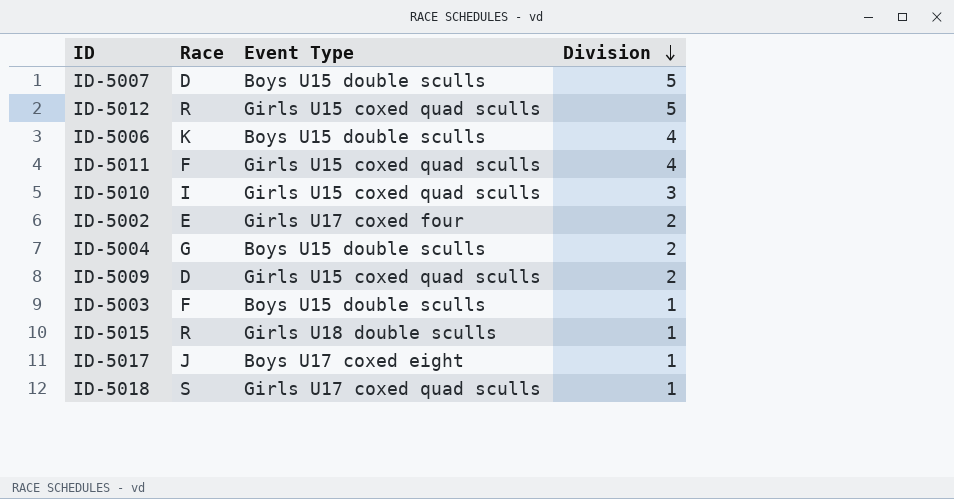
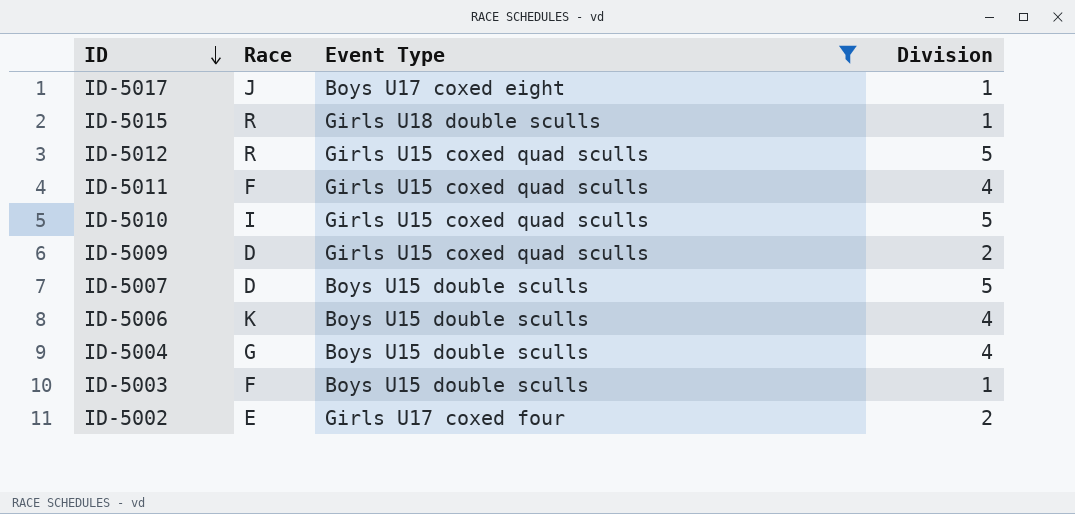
filter: none -> Event Type != Girls U17 coxed quad sculls
row order: Division descending -> ID descending
ID-5010 | Division: 3 -> 5
ID-5004 | Division: 2 -> 4

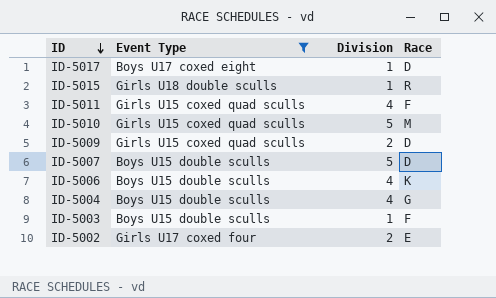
column Race | position: 2 -> 4
row ID-5012: R | Girls U15 coxed quad sculls | 5 -> none
ID-5017 | Race: J -> D
ID-5010 | Race: I -> M

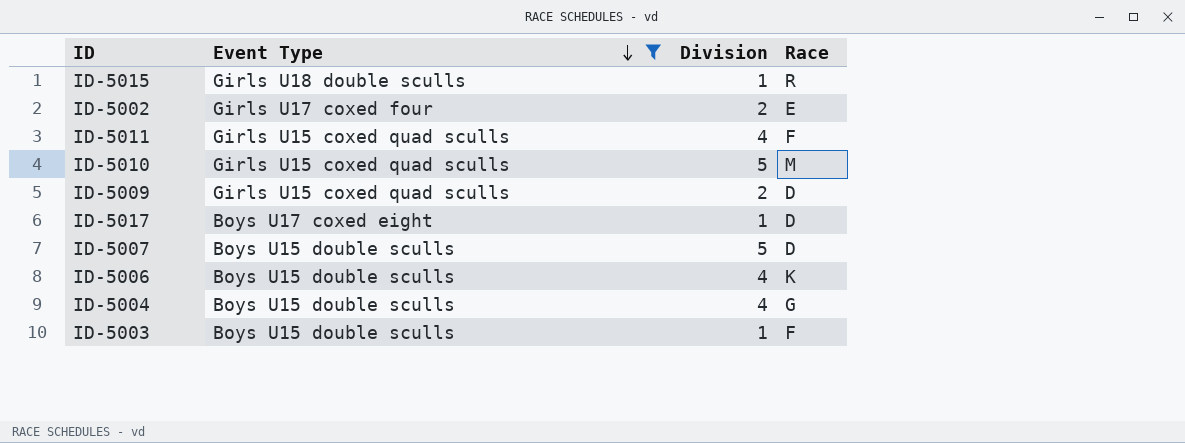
row order: ID descending -> Event Type descending

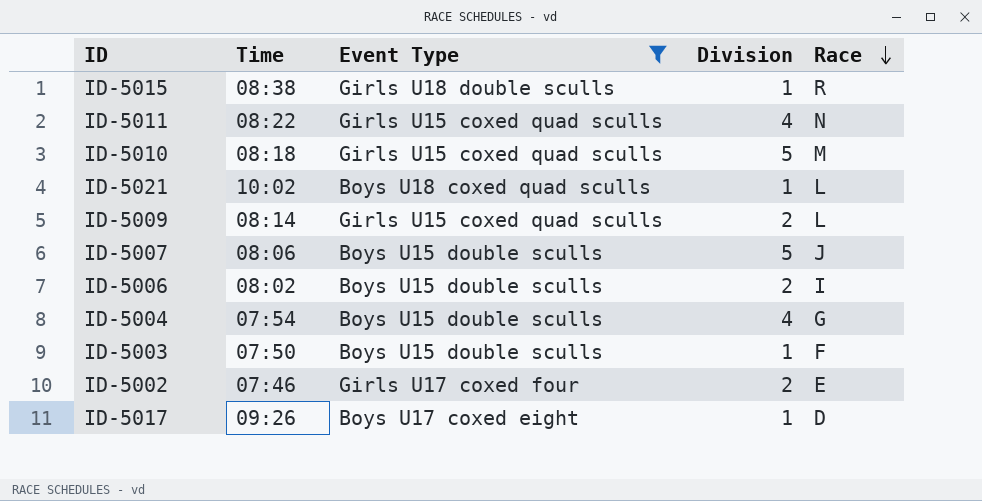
row order: Event Type descending -> Race descending
column Time | position: none -> 2
ID-5011 | Race: F -> N
row ID-5021: none -> 10:02 | Boys U18 coxed quad sculls | 1 | L
ID-5009 | Race: D -> L
ID-5007 | Race: D -> J
ID-5006 | Division: 4 -> 2
ID-5006 | Race: K -> I

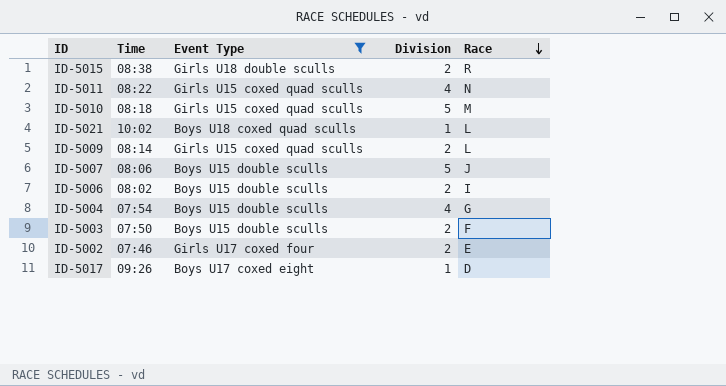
ID-5015 | Division: 1 -> 2
ID-5003 | Division: 1 -> 2

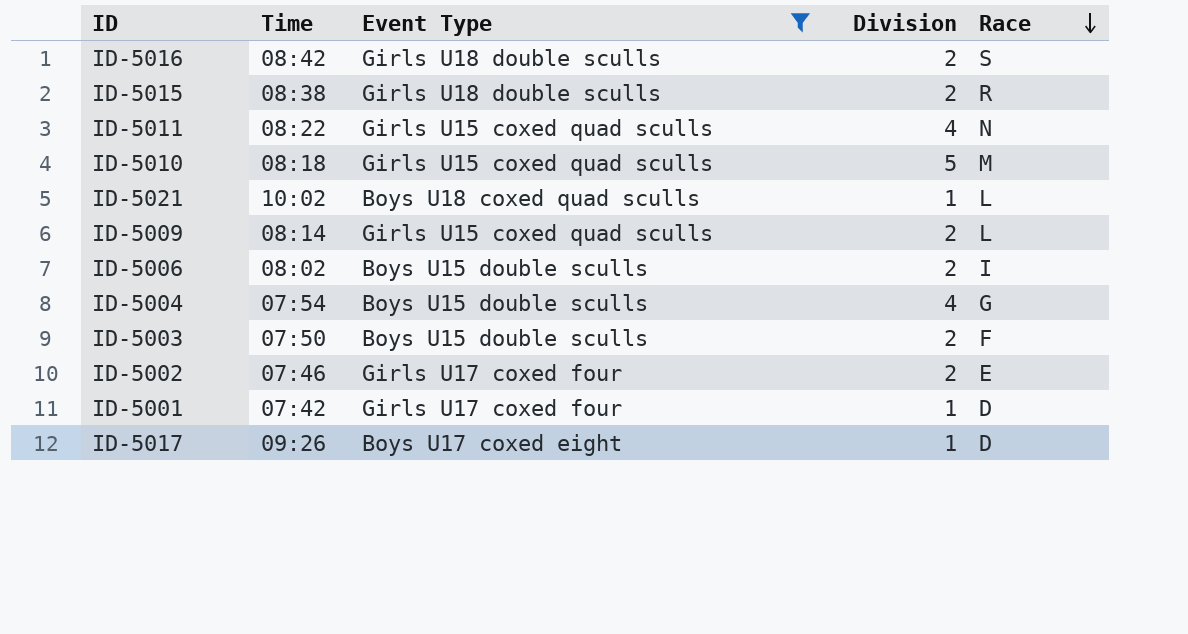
row ID-5007: 08:06 | Boys U15 double sculls | 5 | J -> none
row ID-5016: none -> 08:42 | Girls U18 double sculls | 2 | S
row ID-5001: none -> 07:42 | Girls U17 coxed four | 1 | D

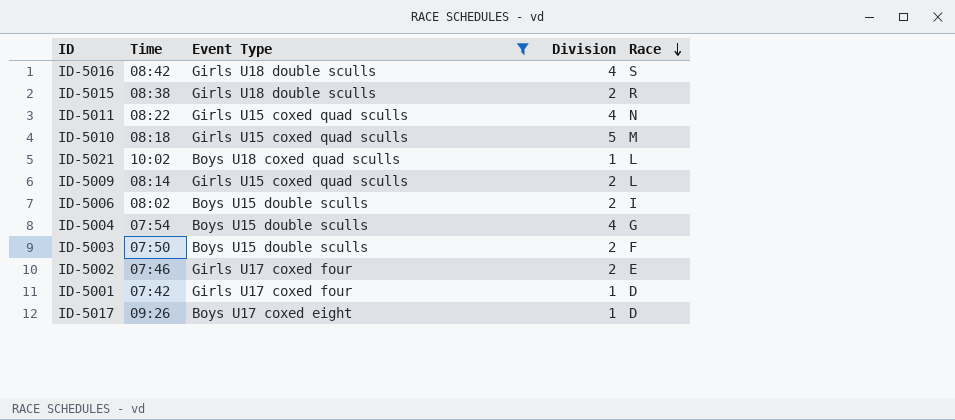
ID-5016 | Division: 2 -> 4

